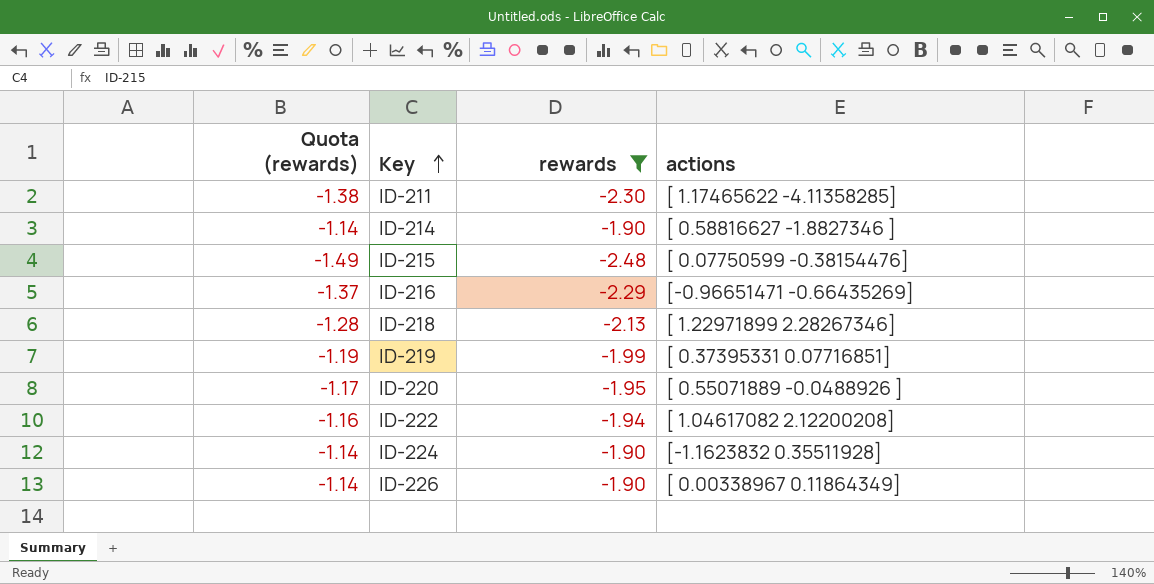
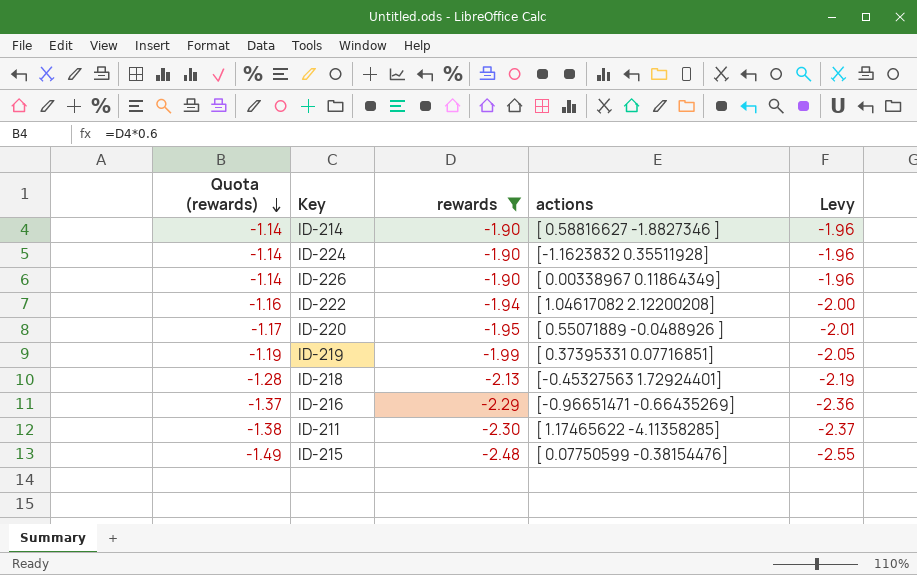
row order: Key ascending -> Quota (rewards) descending
column Levy | formula: none -> [rewards] * 1.03
ID-218 | actions: [ 1.22971899 2.28267346] -> [-0.45327563 1.72924401]

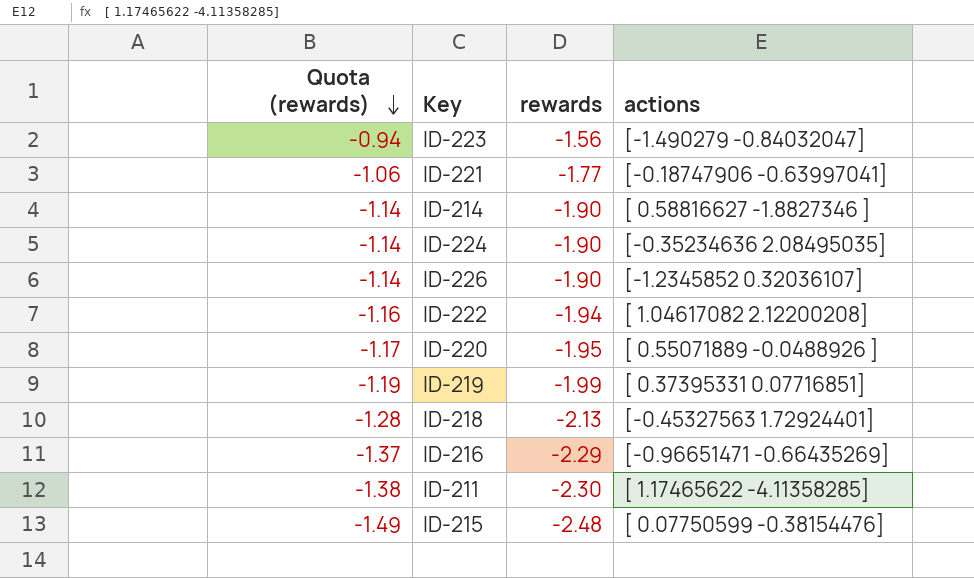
filter: rewards <= -1.90 -> none
column Levy | formula: [rewards] * 1.03 -> none
ID-224 | actions: [-1.1623832 0.35511928] -> [-0.35234636 2.08495035]
ID-226 | actions: [ 0.00338967 0.11864349] -> [-1.2345852 0.32036107]

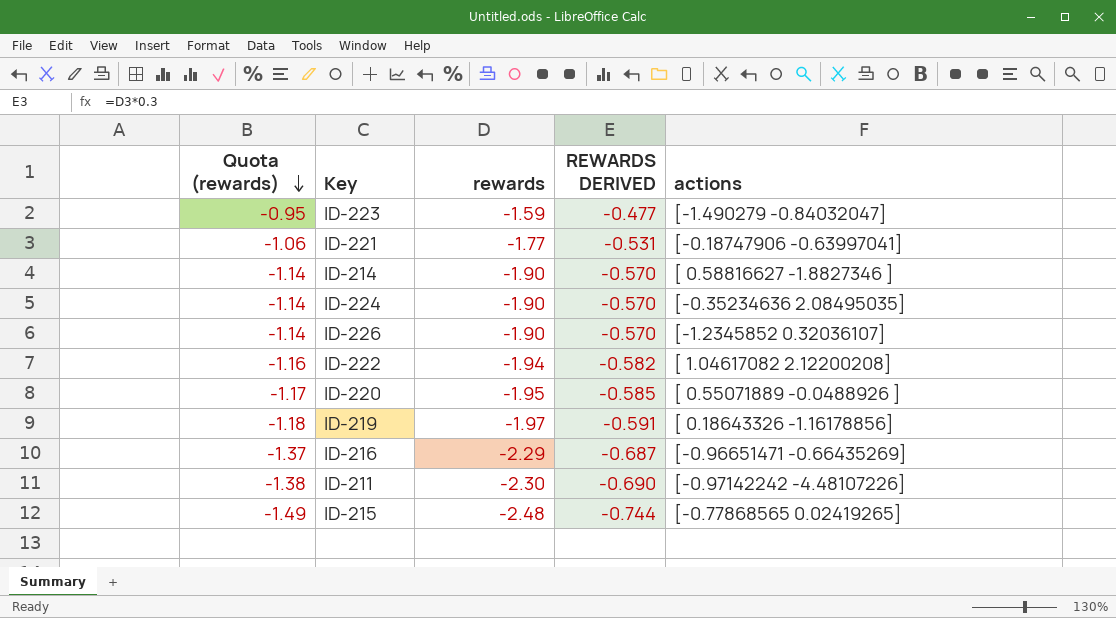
column REWARDS DERIVED | formula: none -> [rewards] * 0.3
row ID-218: -1.28 | -2.13 | [-0.45327563 1.72924401] -> none
ID-223 | Quota (rewards): -0.94 -> -0.95
ID-223 | rewards: -1.56 -> -1.59
ID-219 | Quota (rewards): -1.19 -> -1.18
ID-219 | rewards: -1.99 -> -1.97
ID-219 | actions: [ 0.37395331 0.07716851] -> [ 0.18643326 -1.16178856]
ID-211 | actions: [ 1.17465622 -4.11358285] -> [-0.97142242 -4.48107226]
ID-215 | actions: [ 0.07750599 -0.38154476] -> [-0.77868565 0.02419265]

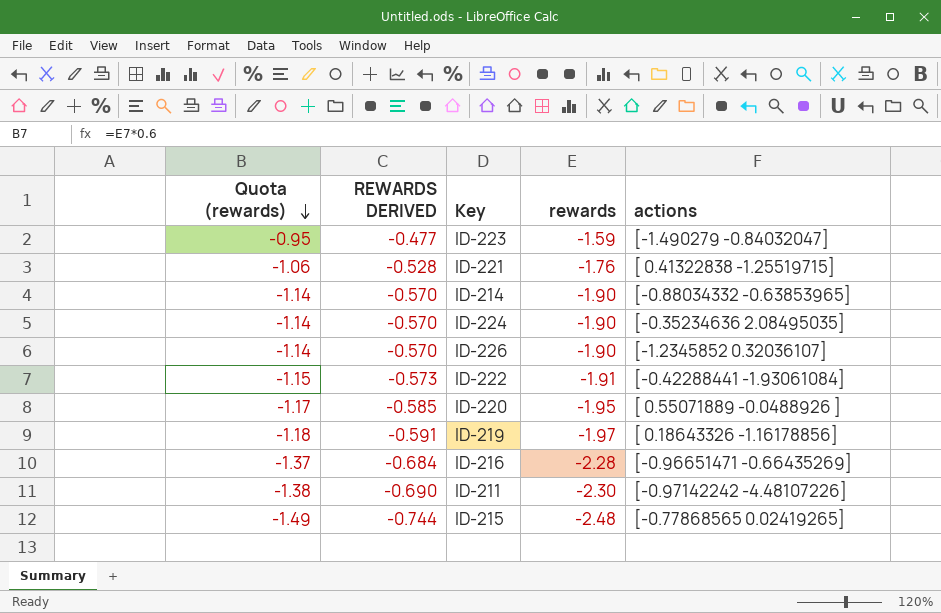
column REWARDS DERIVED | position: 4 -> 2
ID-221 | REWARDS DERIVED: -0.531 -> -0.528
ID-221 | rewards: -1.77 -> -1.76
ID-221 | actions: [-0.18747906 -0.63997041] -> [ 0.41322838 -1.25519715]
ID-214 | actions: [ 0.58816627 -1.8827346 ] -> [-0.88034332 -0.63853965]
ID-222 | Quota (rewards): -1.16 -> -1.15
ID-222 | REWARDS DERIVED: -0.582 -> -0.573
ID-222 | rewards: -1.94 -> -1.91
ID-222 | actions: [ 1.04617082 2.12200208] -> [-0.42288441 -1.93061084]
ID-216 | REWARDS DERIVED: -0.687 -> -0.684
ID-216 | rewards: -2.29 -> -2.28

